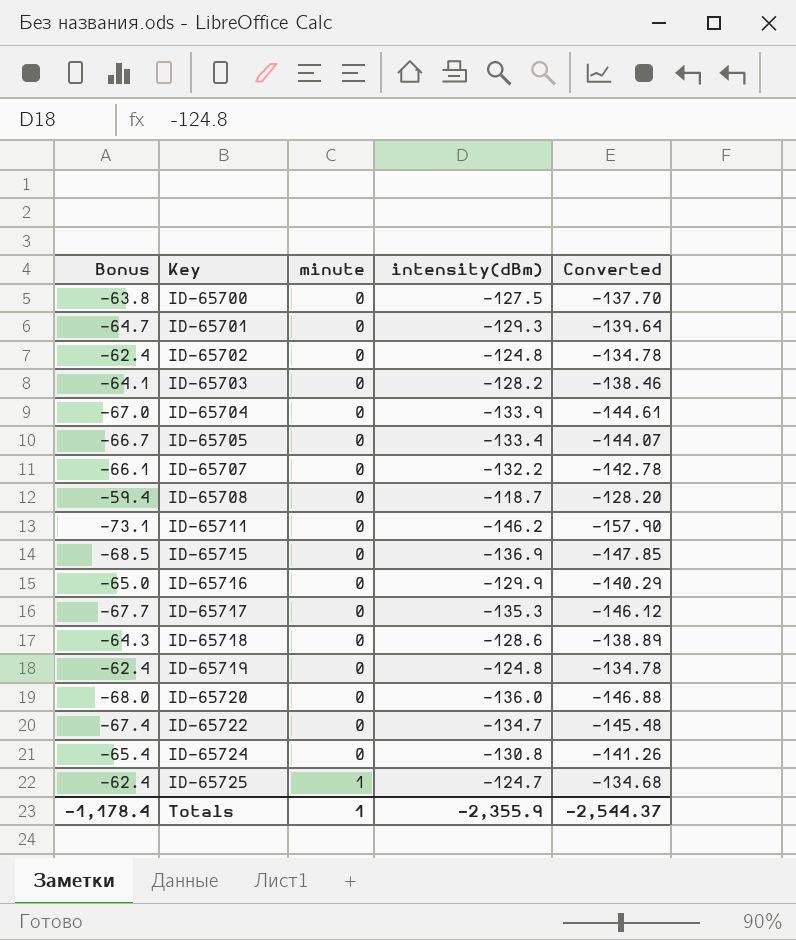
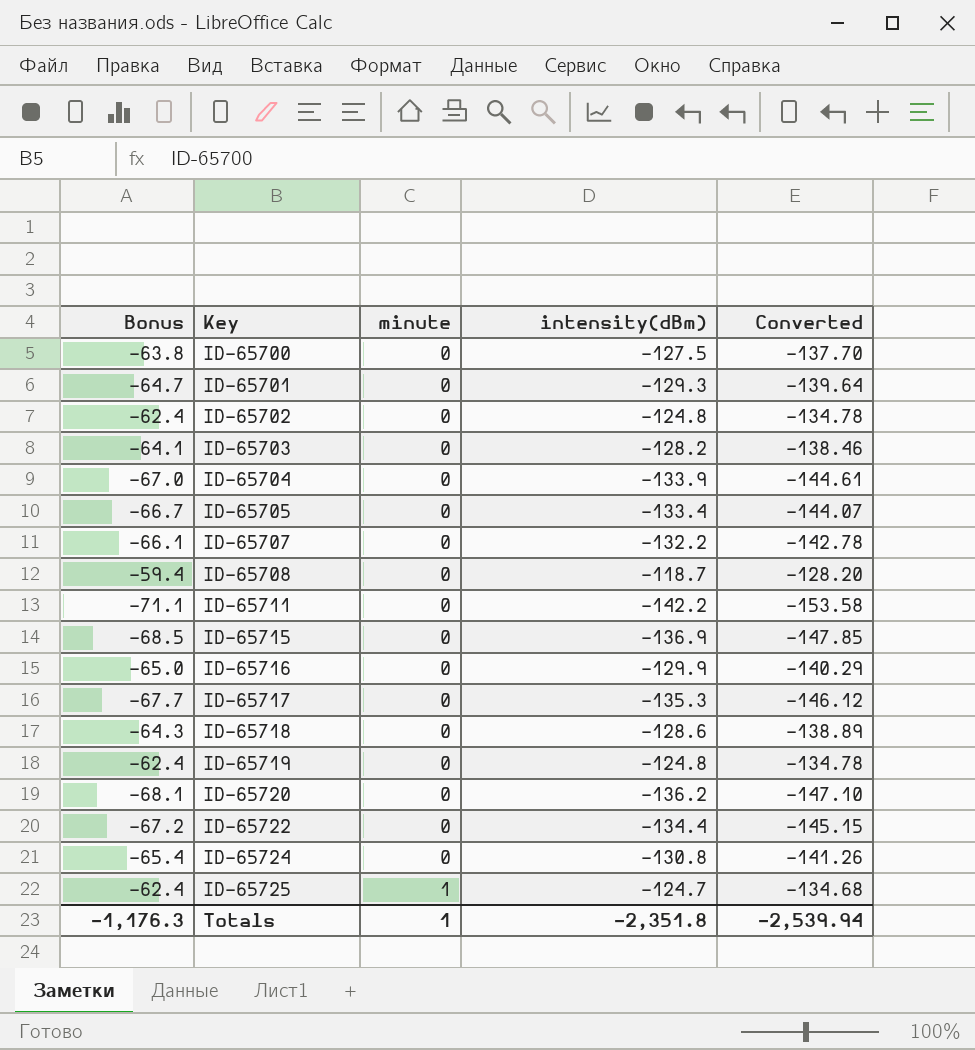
ID-65711 | Bonus: -73.1 -> -71.1
ID-65711 | intensity(dBm): -146.2 -> -142.2
ID-65711 | Converted: -157.90 -> -153.58
ID-65720 | Bonus: -68.0 -> -68.1
ID-65720 | intensity(dBm): -136.0 -> -136.2
ID-65720 | Converted: -146.88 -> -147.10
ID-65722 | Bonus: -67.4 -> -67.2
ID-65722 | intensity(dBm): -134.7 -> -134.4
ID-65722 | Converted: -145.48 -> -145.15
Totals | Bonus: -1,178.4 -> -1,176.3
Totals | intensity(dBm): -2,355.9 -> -2,351.8
Totals | Converted: -2,544.37 -> -2,539.94

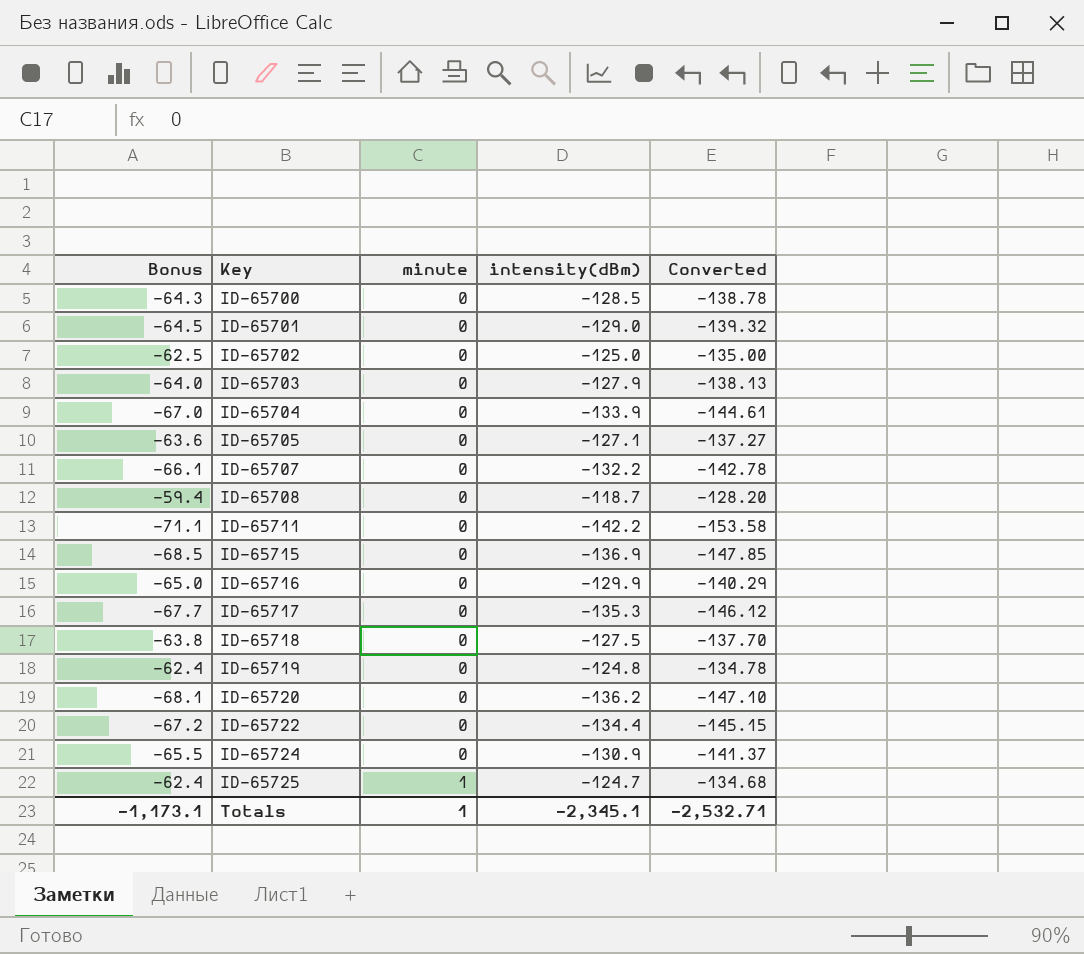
ID-65700 | Bonus: -63.8 -> -64.3
ID-65700 | intensity(dBm): -127.5 -> -128.5
ID-65700 | Converted: -137.70 -> -138.78
ID-65701 | Bonus: -64.7 -> -64.5
ID-65701 | intensity(dBm): -129.3 -> -129.0
ID-65701 | Converted: -139.64 -> -139.32
ID-65702 | Bonus: -62.4 -> -62.5
ID-65702 | intensity(dBm): -124.8 -> -125.0
ID-65702 | Converted: -134.78 -> -135.00
ID-65703 | Bonus: -64.1 -> -64.0
ID-65703 | intensity(dBm): -128.2 -> -127.9
ID-65703 | Converted: -138.46 -> -138.13
ID-65705 | Bonus: -66.7 -> -63.6
ID-65705 | intensity(dBm): -133.4 -> -127.1
ID-65705 | Converted: -144.07 -> -137.27
ID-65718 | Bonus: -64.3 -> -63.8
ID-65718 | intensity(dBm): -128.6 -> -127.5
ID-65718 | Converted: -138.89 -> -137.70
ID-65724 | Bonus: -65.4 -> -65.5
ID-65724 | intensity(dBm): -130.8 -> -130.9
ID-65724 | Converted: -141.26 -> -141.37
Totals | Bonus: -1,176.3 -> -1,173.1
Totals | intensity(dBm): -2,351.8 -> -2,345.1
Totals | Converted: -2,539.94 -> -2,532.71

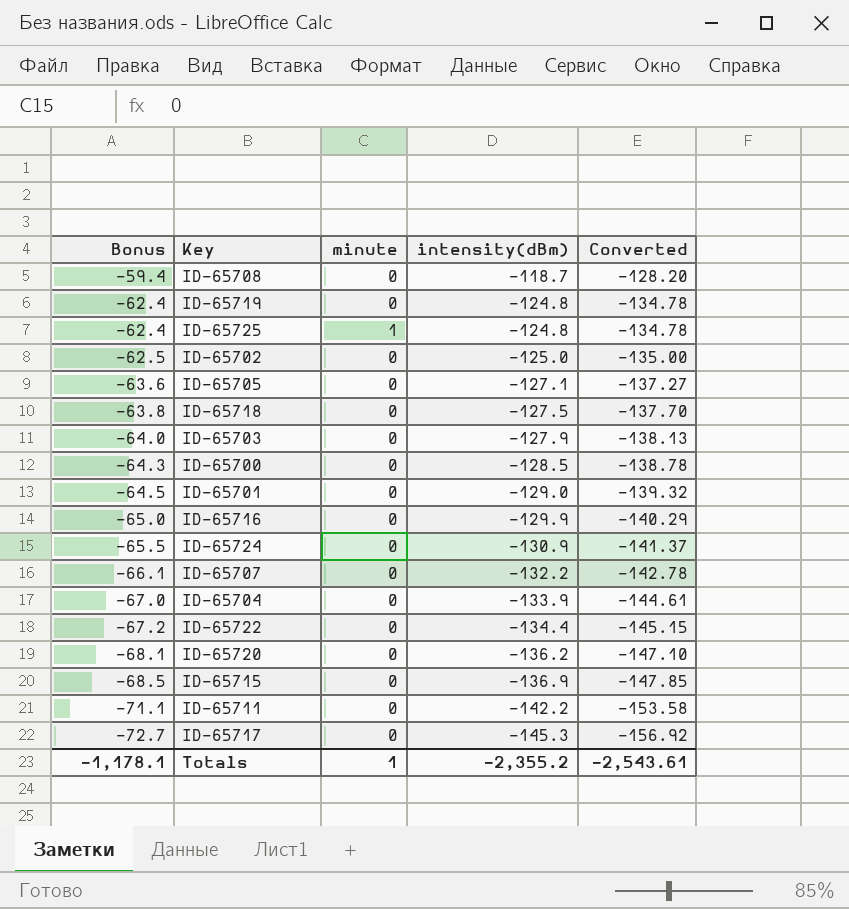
row order: Key ascending -> Bonus descending
ID-65725 | intensity(dBm): -124.7 -> -124.8
ID-65725 | Converted: -134.68 -> -134.78
ID-65717 | Bonus: -67.7 -> -72.7
ID-65717 | intensity(dBm): -135.3 -> -145.3
ID-65717 | Converted: -146.12 -> -156.92
Totals | Bonus: -1,173.1 -> -1,178.1
Totals | intensity(dBm): -2,345.1 -> -2,355.2
Totals | Converted: -2,532.71 -> -2,543.61

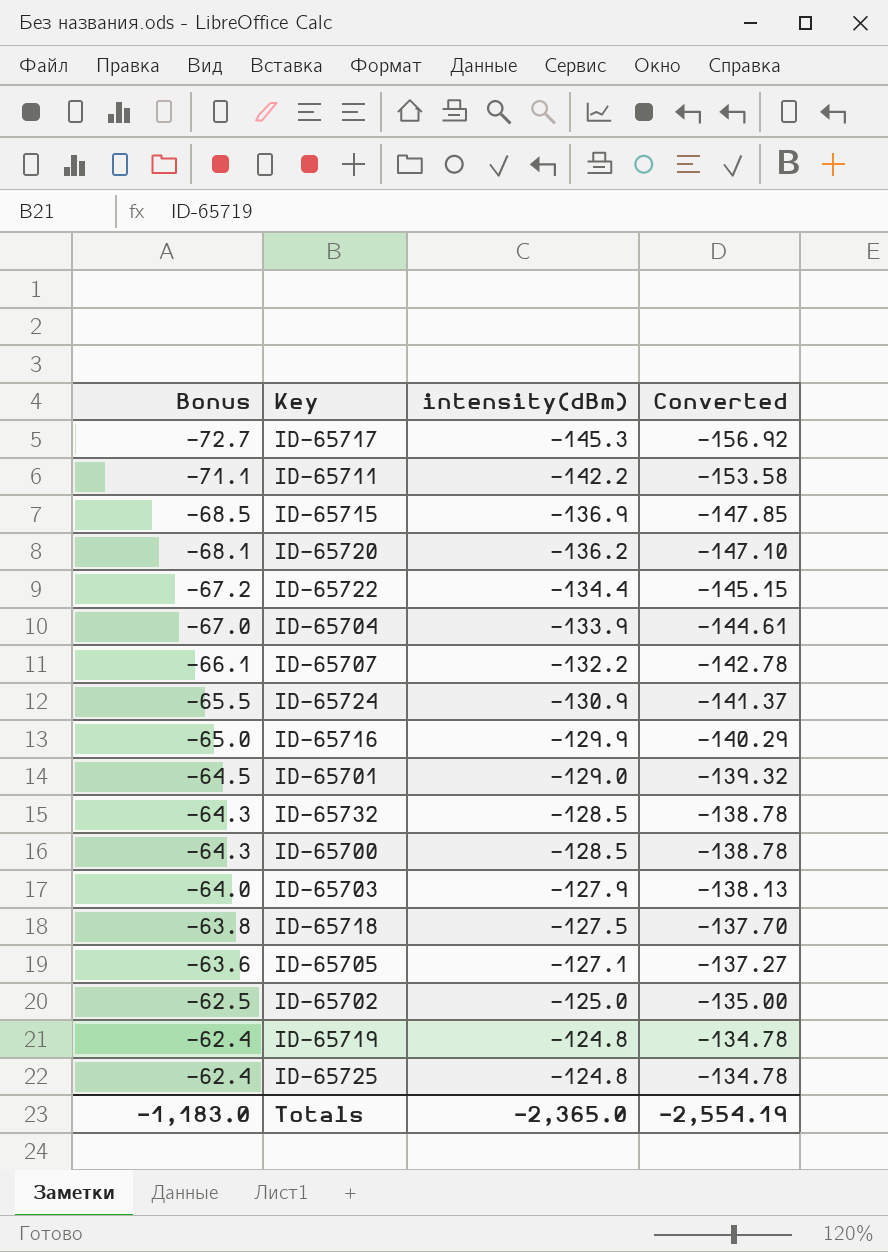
row order: Bonus descending -> Bonus ascending
column minute | position: 3 -> none
row ID-65708: -59.4 | 0 | -118.7 | -128.20 -> none
row ID-65732: none -> -64.3 | -128.5 | -138.78
Totals | Bonus: -1,178.1 -> -1,183.0
Totals | intensity(dBm): -2,355.2 -> -2,365.0
Totals | Converted: -2,543.61 -> -2,554.19

